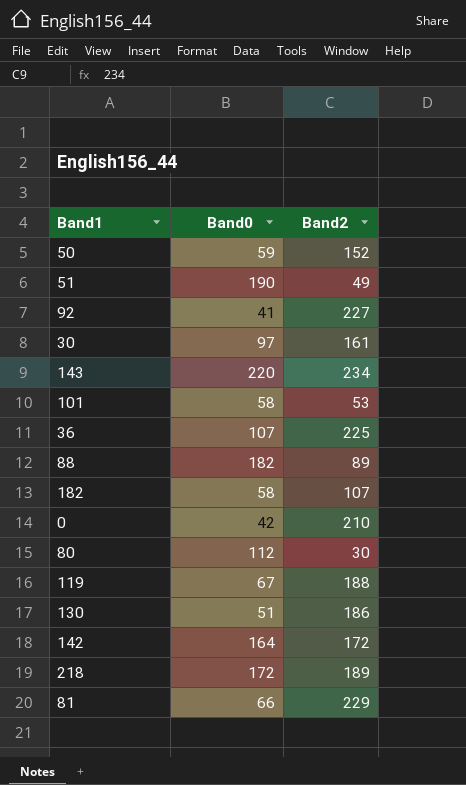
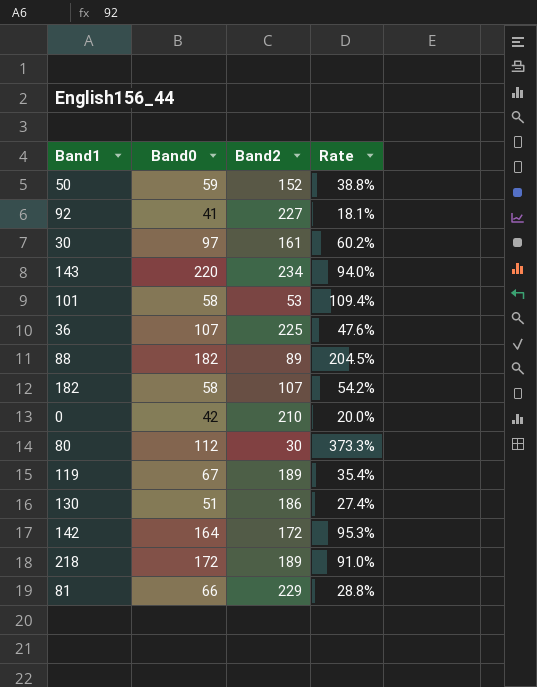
column Rate | formula: none -> [Band0] / [Band2]
row 51: 190 | 49 -> none
119 | Band2: 188 -> 189

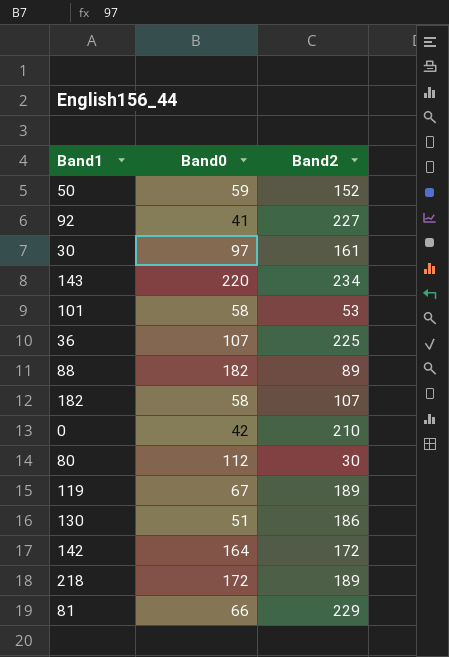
column Rate | formula: [Band0] / [Band2] -> none

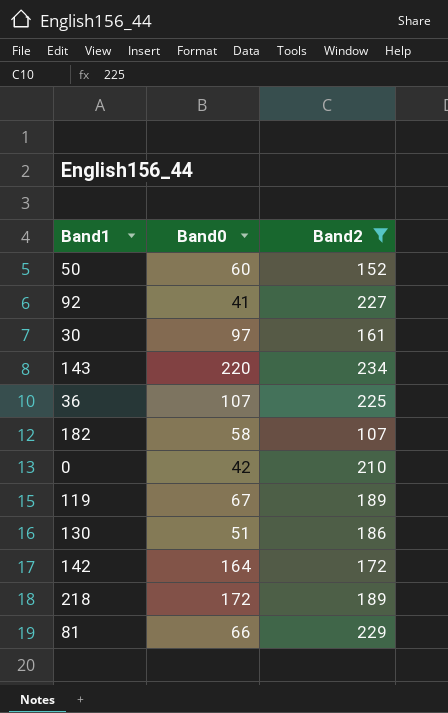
filter: none -> Band2 >= 107
50 | Band0: 59 -> 60

